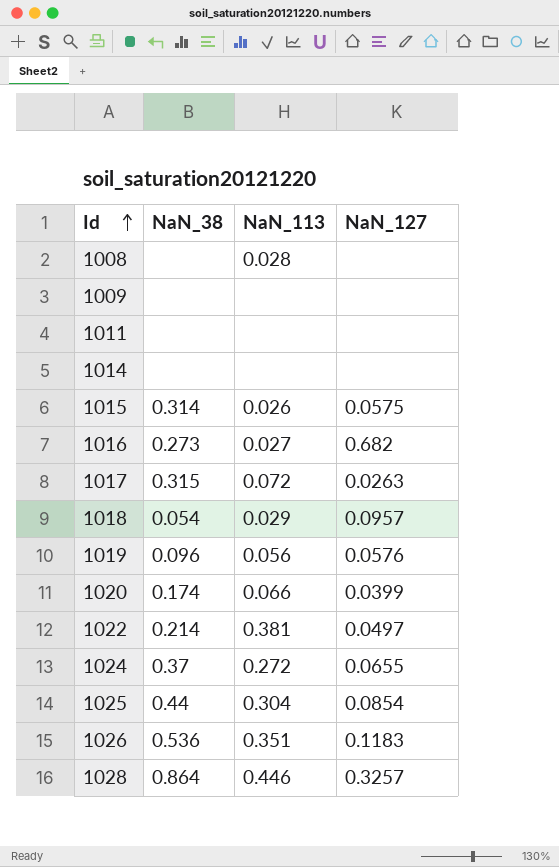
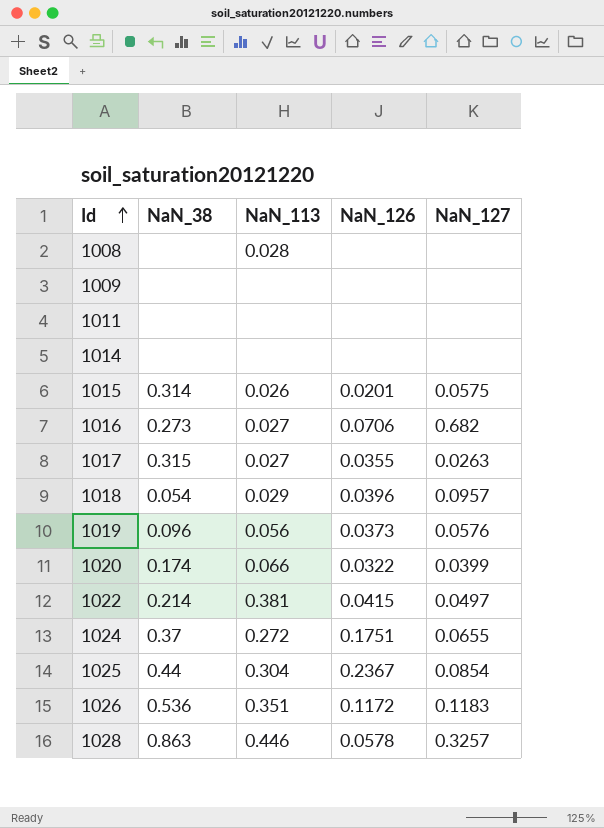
column NaN_126 | position: none -> 4
1017 | NaN_113: 0.072 -> 0.027
1028 | NaN_38: 0.864 -> 0.863

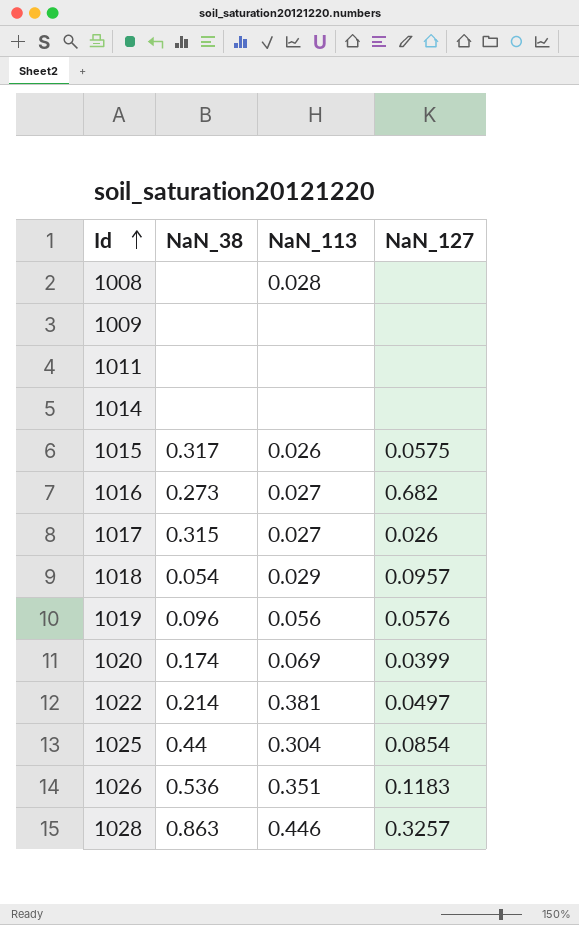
column NaN_126 | position: 4 -> none
row 1024: 0.37 | 0.272 | 0.1751 | 0.0655 -> none
1015 | NaN_38: 0.314 -> 0.317
1017 | NaN_127: 0.0263 -> 0.026
1020 | NaN_113: 0.066 -> 0.069

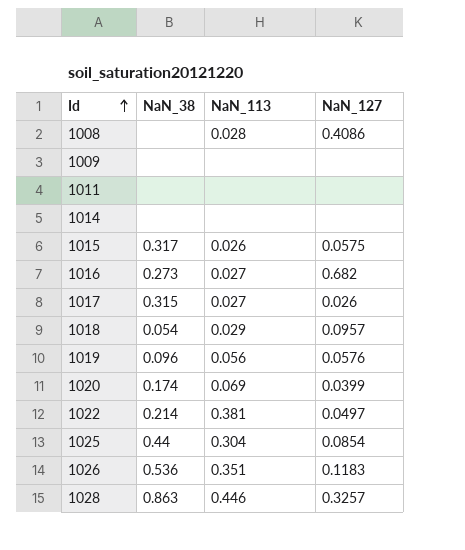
1008 | NaN_127: none -> 0.4086

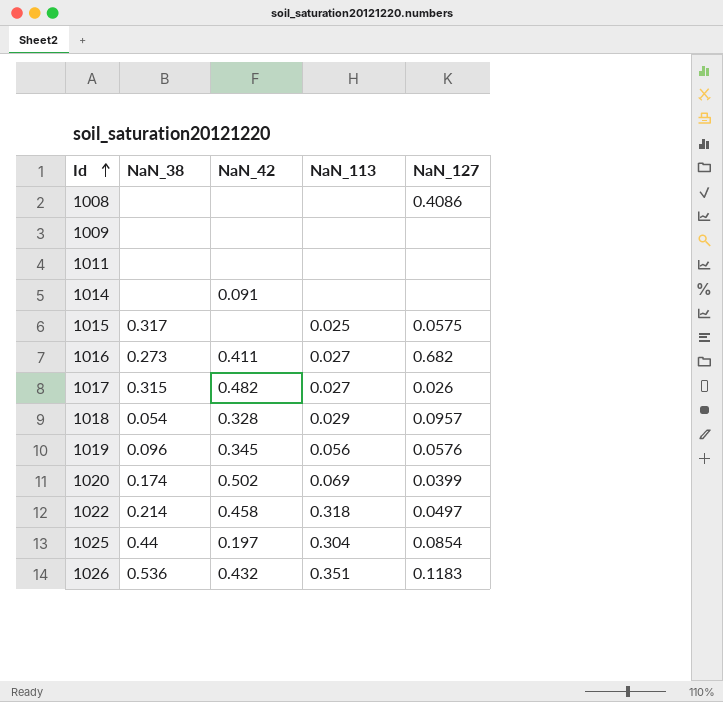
column NaN_42 | position: none -> 3
row 1028: 0.863 | 0.446 | 0.3257 -> none
1008 | NaN_113: 0.028 -> none
1015 | NaN_113: 0.026 -> 0.025
1022 | NaN_113: 0.381 -> 0.318

